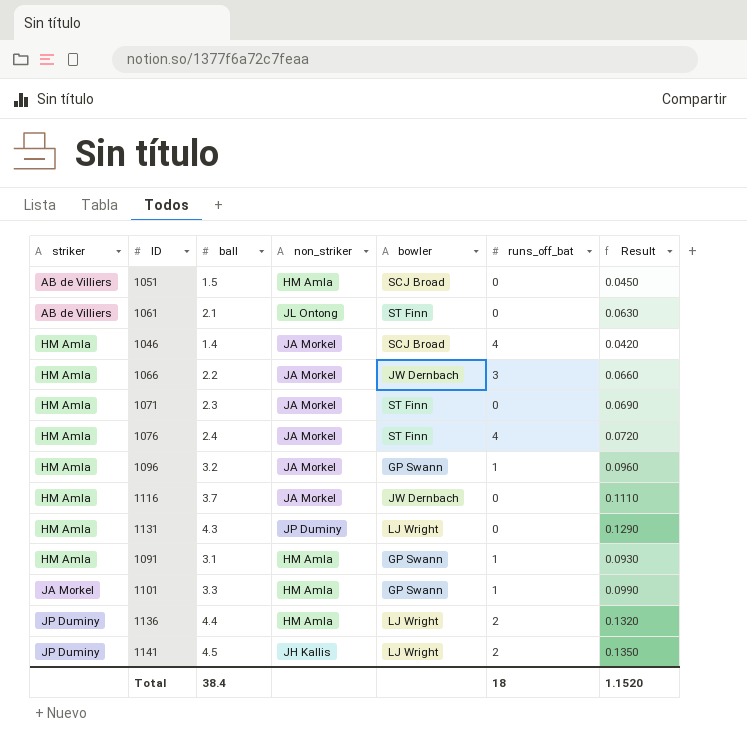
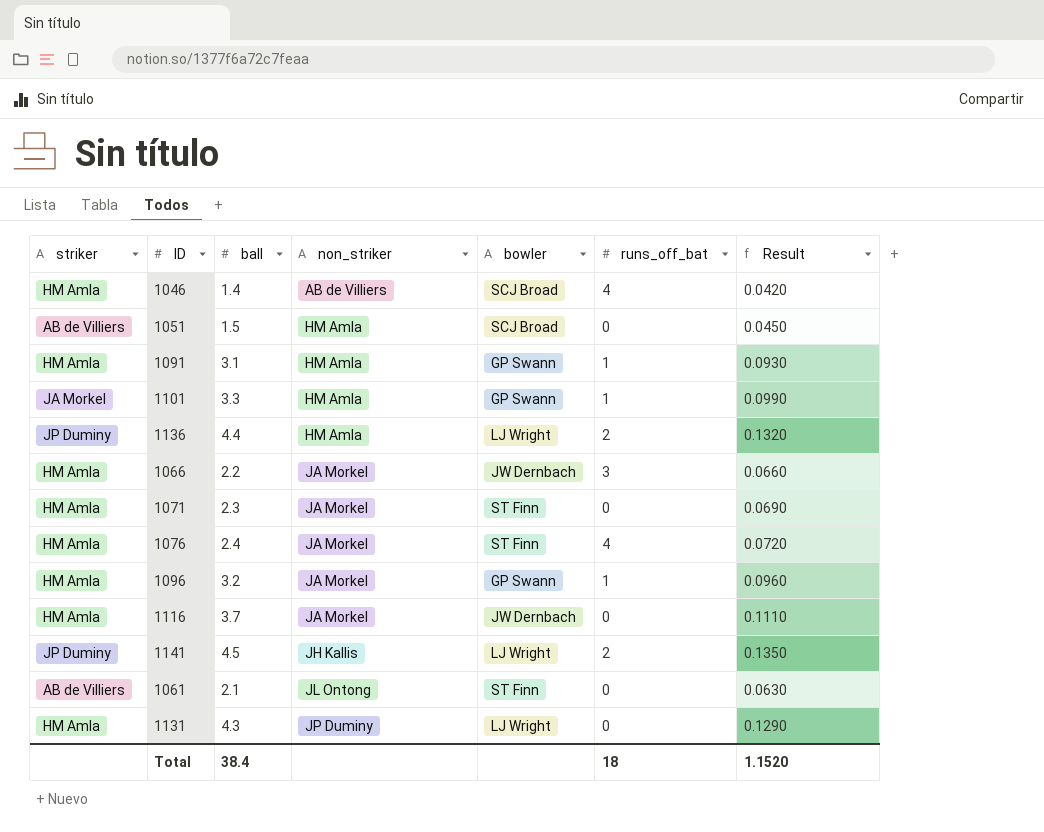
row order: striker ascending -> non_striker ascending
1046 | non_striker: JA Morkel -> AB de Villiers

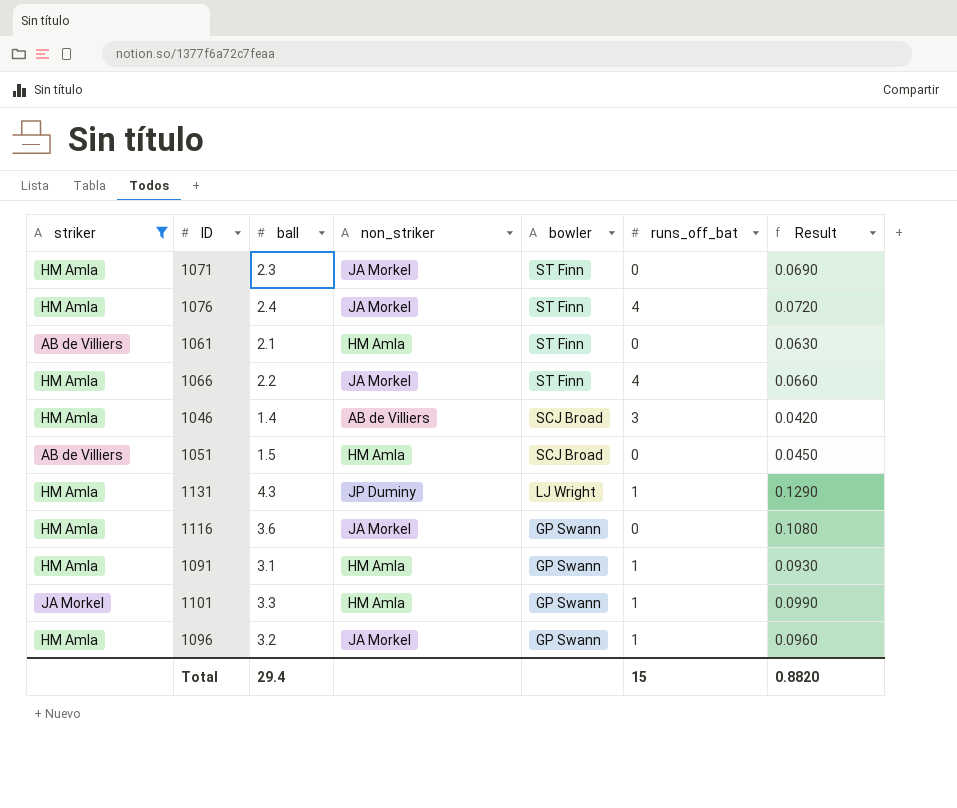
filter: none -> striker != JP Duminy
row order: non_striker ascending -> bowler descending
1061 | non_striker: JL Ontong -> HM Amla
1066 | bowler: JW Dernbach -> ST Finn
1066 | runs_off_bat: 3 -> 4
1046 | runs_off_bat: 4 -> 3
1131 | runs_off_bat: 0 -> 1
1116 | ball: 3.7 -> 3.6
1116 | bowler: JW Dernbach -> GP Swann
1116 | Result: 0.1110 -> 0.1080
Total | ball: 38.4 -> 29.4
Total | runs_off_bat: 18 -> 15
Total | Result: 1.1520 -> 0.8820

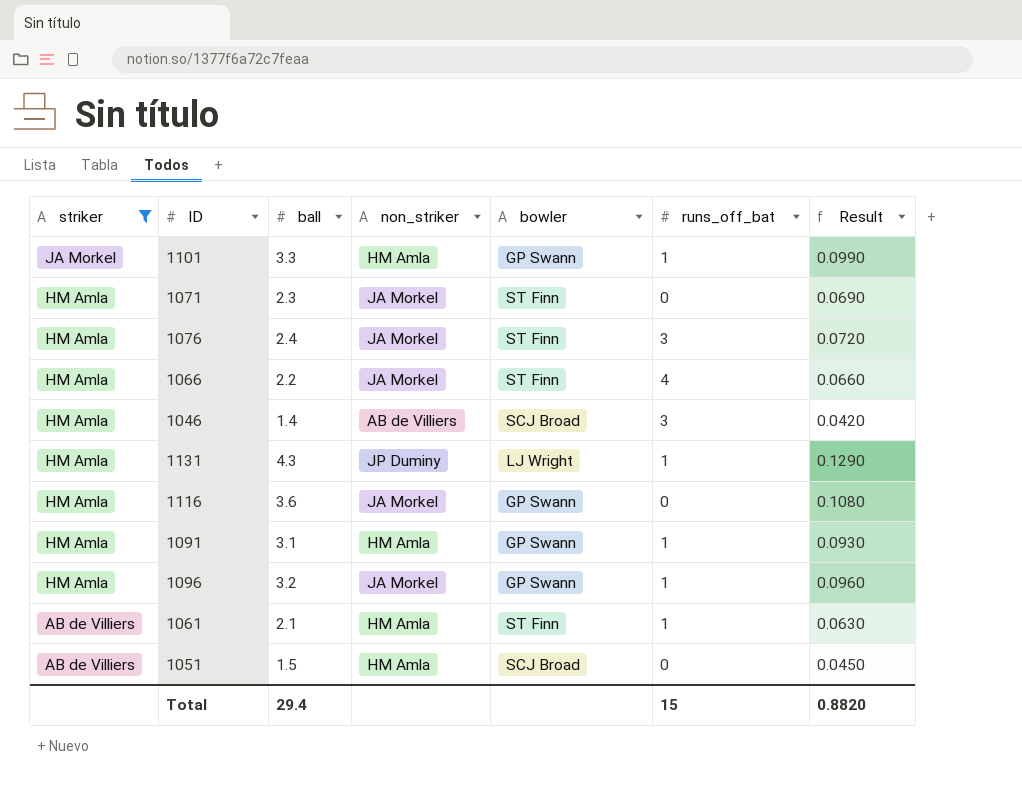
row order: bowler descending -> striker descending
1076 | runs_off_bat: 4 -> 3
1061 | runs_off_bat: 0 -> 1

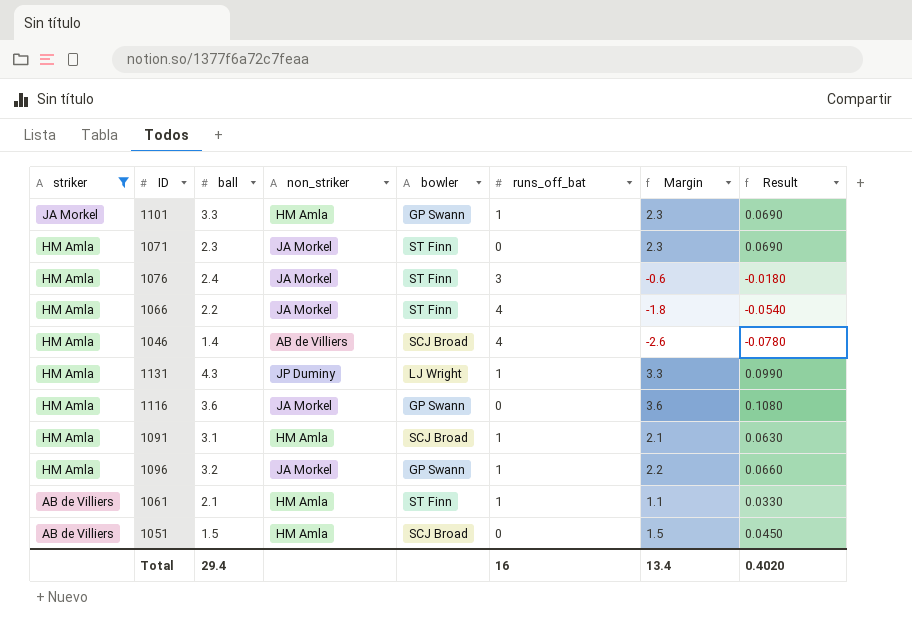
column Margin | formula: none -> [ball] - [runs_off_bat]
column Result | formula: [ball] * 0.03 -> [Margin] * 0.03
1046 | runs_off_bat: 3 -> 4
1091 | bowler: GP Swann -> SCJ Broad
Total | runs_off_bat: 15 -> 16
Total | Result: 0.8820 -> 0.4020

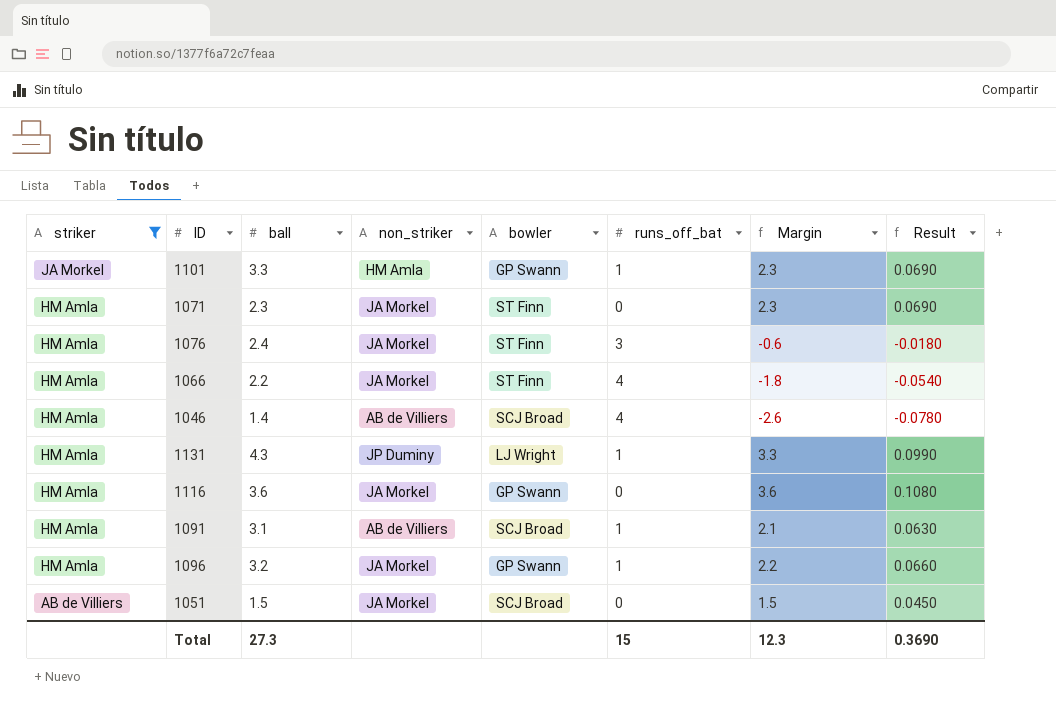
row 1061: AB de Villiers | 2.1 | HM Amla | ST Finn | 1 | 1.1 | 0.0330 -> none
1091 | non_striker: HM Amla -> AB de Villiers
1051 | non_striker: HM Amla -> JA Morkel
Total | ball: 29.4 -> 27.3
Total | runs_off_bat: 16 -> 15
Total | Margin: 13.4 -> 12.3
Total | Result: 0.4020 -> 0.3690

